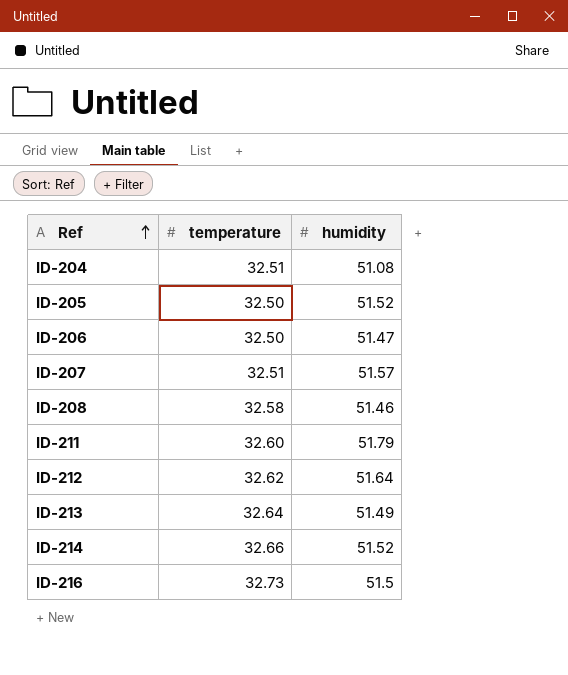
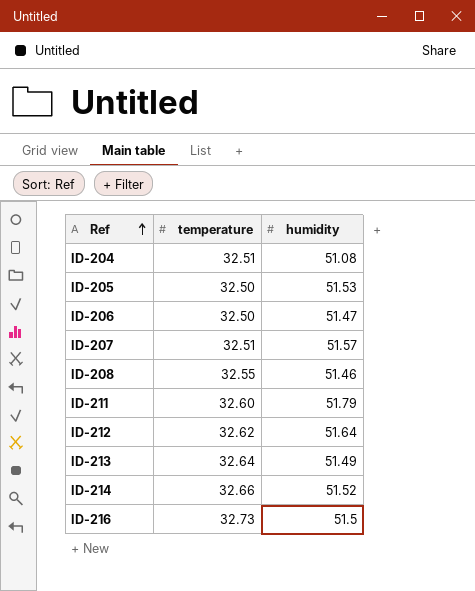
ID-205 | humidity: 51.52 -> 51.53
ID-208 | temperature: 32.58 -> 32.55

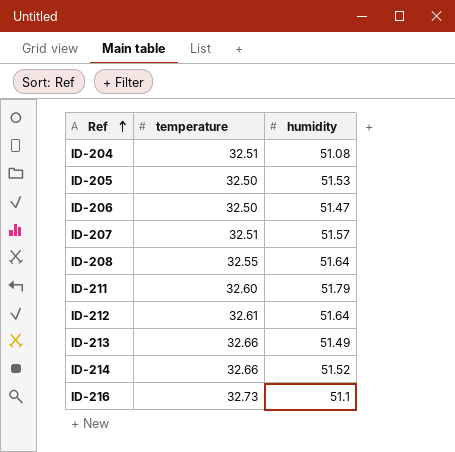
ID-208 | humidity: 51.46 -> 51.64
ID-212 | temperature: 32.62 -> 32.61
ID-213 | temperature: 32.64 -> 32.66
ID-216 | humidity: 51.5 -> 51.1

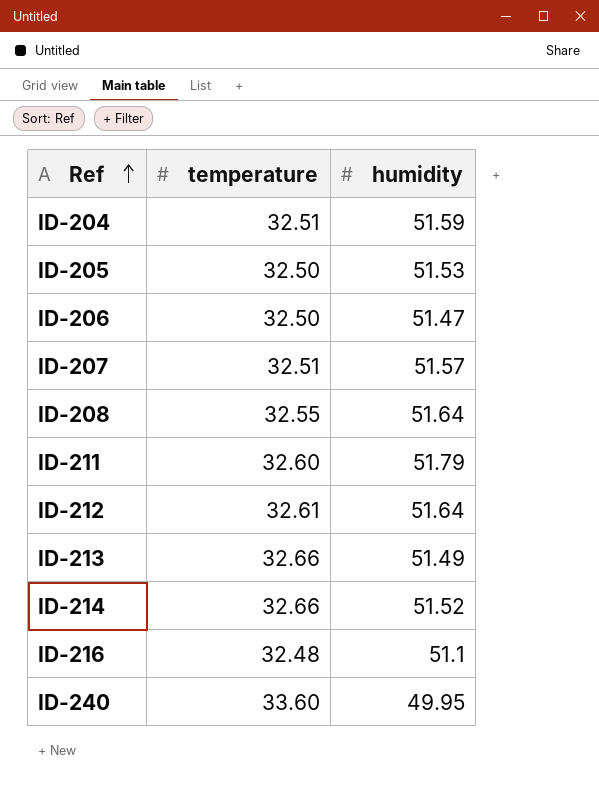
ID-204 | humidity: 51.08 -> 51.59
ID-216 | temperature: 32.73 -> 32.48
row ID-240: none -> 33.60 | 49.95

